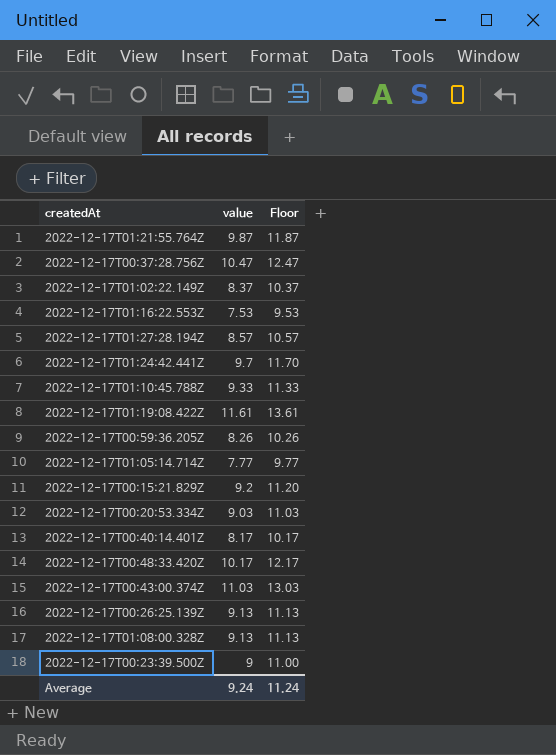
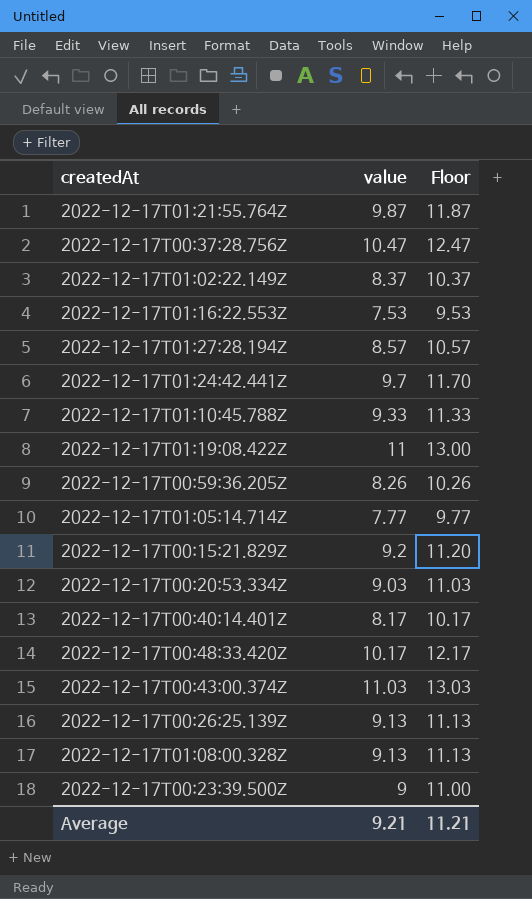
2022-12-17T01:19:08.422Z | value: 11.61 -> 11
2022-12-17T01:19:08.422Z | Floor: 13.61 -> 13.00
Average | value: 9.24 -> 9.21
Average | Floor: 11.24 -> 11.21

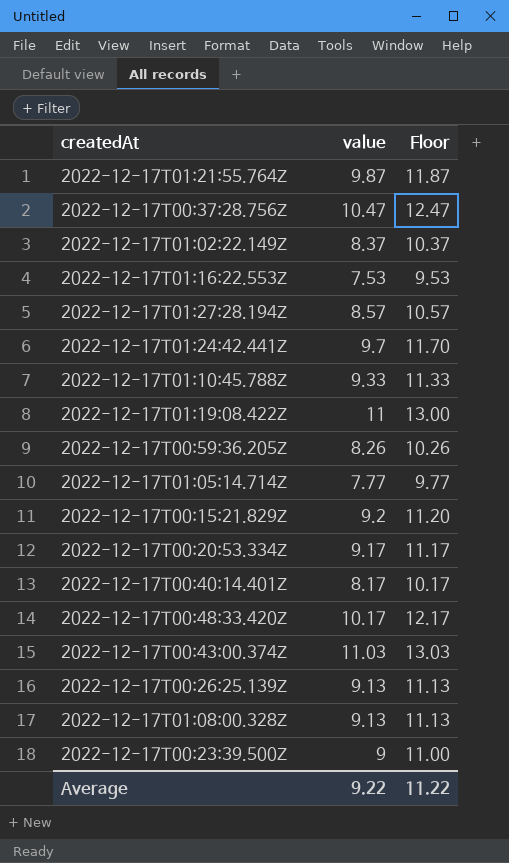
2022-12-17T00:20:53.334Z | value: 9.03 -> 9.17
2022-12-17T00:20:53.334Z | Floor: 11.03 -> 11.17
Average | value: 9.21 -> 9.22
Average | Floor: 11.21 -> 11.22

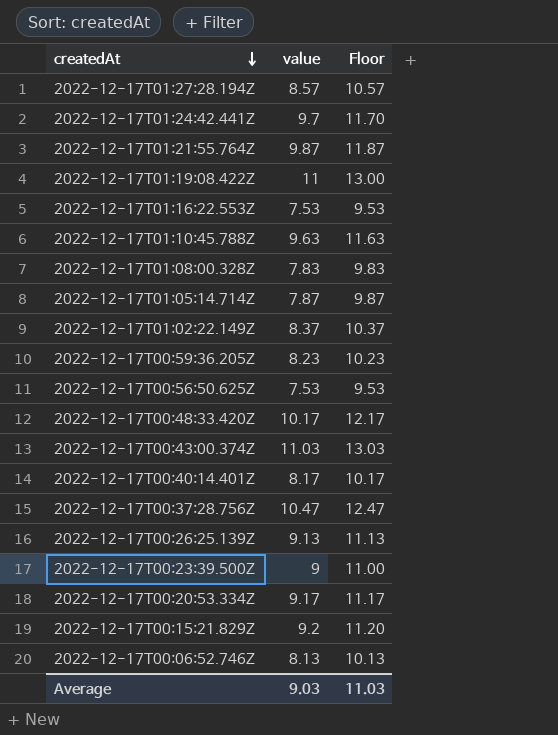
row order: none -> createdAt descending
2022-12-17T01:10:45.788Z | value: 9.33 -> 9.63
2022-12-17T01:10:45.788Z | Floor: 11.33 -> 11.63
2022-12-17T01:08:00.328Z | value: 9.13 -> 7.83
2022-12-17T01:08:00.328Z | Floor: 11.13 -> 9.83
2022-12-17T01:05:14.714Z | value: 7.77 -> 7.87
2022-12-17T01:05:14.714Z | Floor: 9.77 -> 9.87
2022-12-17T00:59:36.205Z | value: 8.26 -> 8.23
2022-12-17T00:59:36.205Z | Floor: 10.26 -> 10.23
row 2022-12-17T00:56:50.625Z: none -> 7.53 | 9.53
row 2022-12-17T00:06:52.746Z: none -> 8.13 | 10.13
Average | value: 9.22 -> 9.03
Average | Floor: 11.22 -> 11.03

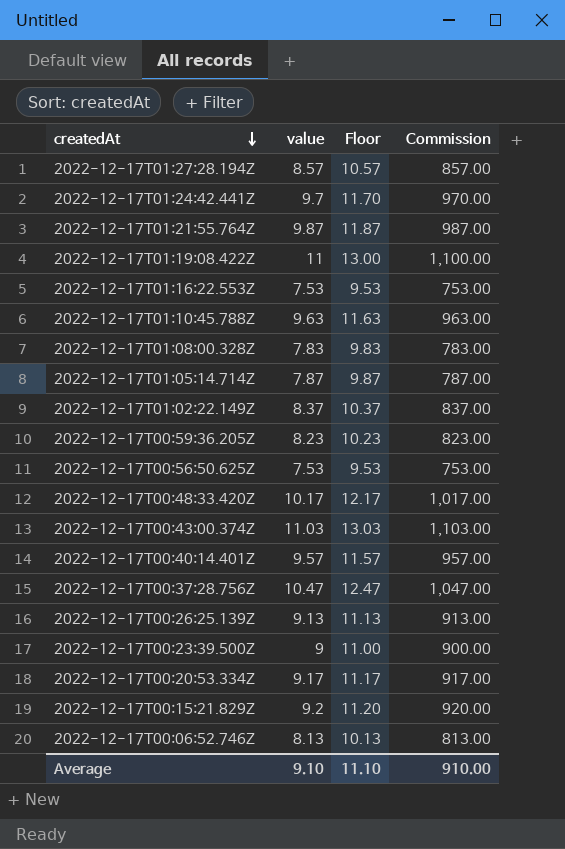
column Commission | formula: none -> [value] * 100
2022-12-17T00:40:14.401Z | value: 8.17 -> 9.57
2022-12-17T00:40:14.401Z | Floor: 10.17 -> 11.57
Average | value: 9.03 -> 9.10
Average | Floor: 11.03 -> 11.10

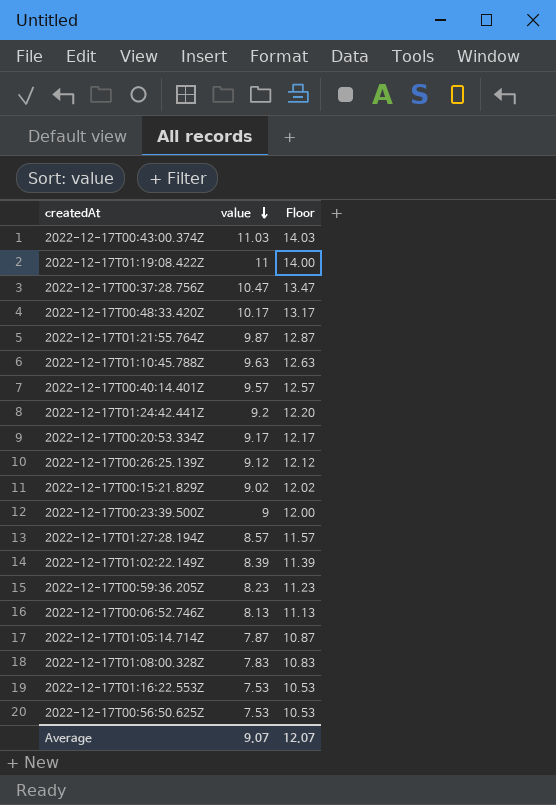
row order: createdAt descending -> value descending
column Commission | formula: [value] * 100 -> none
column Floor | formula: [value] + 2 -> [value] + 3
2022-12-17T01:24:42.441Z | value: 9.7 -> 9.2
2022-12-17T00:26:25.139Z | value: 9.13 -> 9.12
2022-12-17T00:15:21.829Z | value: 9.2 -> 9.02
2022-12-17T01:02:22.149Z | value: 8.37 -> 8.39
Average | value: 9.10 -> 9.07
Average | Floor: 11.10 -> 12.07

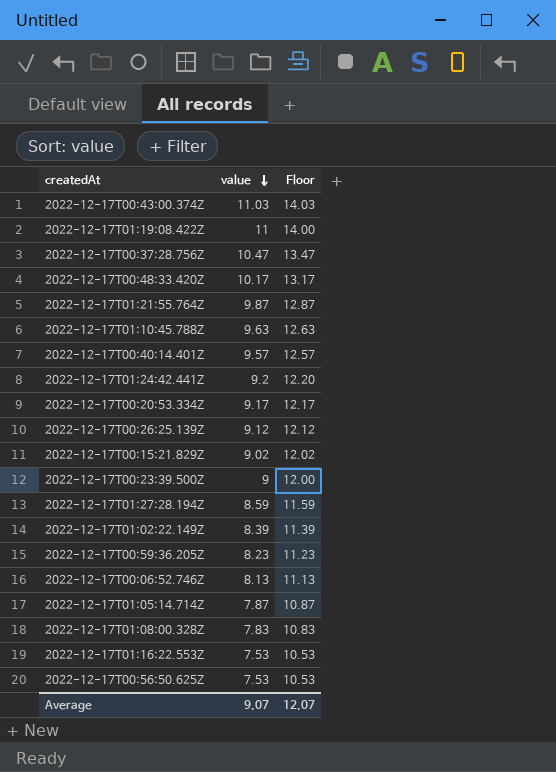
2022-12-17T01:27:28.194Z | value: 8.57 -> 8.59
2022-12-17T01:27:28.194Z | Floor: 11.57 -> 11.59

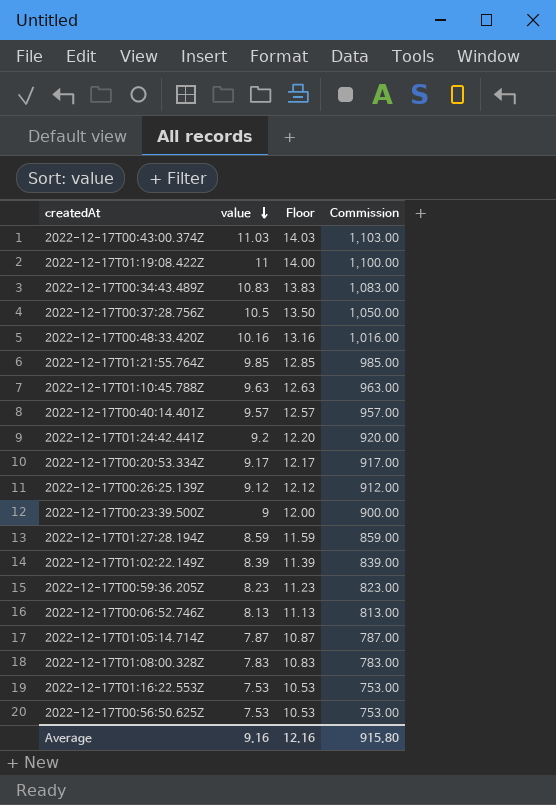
column Commission | formula: none -> [value] * 100
row 2022-12-17T00:15:21.829Z: 9.02 | 12.02 -> none
row 2022-12-17T00:34:43.489Z: none -> 10.83 | 13.83 | 1,083.00
2022-12-17T00:37:28.756Z | value: 10.47 -> 10.5
2022-12-17T00:37:28.756Z | Floor: 13.47 -> 13.50
2022-12-17T00:48:33.420Z | value: 10.17 -> 10.16
2022-12-17T00:48:33.420Z | Floor: 13.17 -> 13.16
2022-12-17T01:21:55.764Z | value: 9.87 -> 9.85
2022-12-17T01:21:55.764Z | Floor: 12.87 -> 12.85
Average | value: 9.07 -> 9.16
Average | Floor: 12.07 -> 12.16

